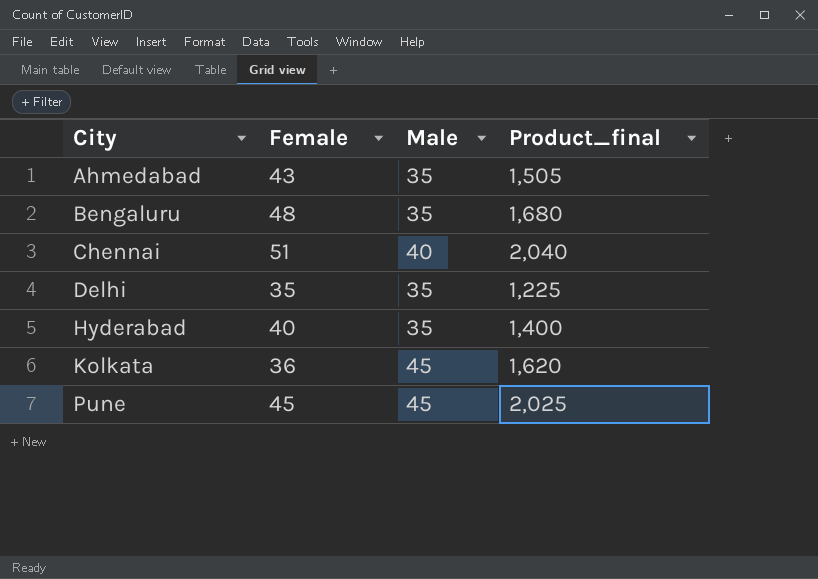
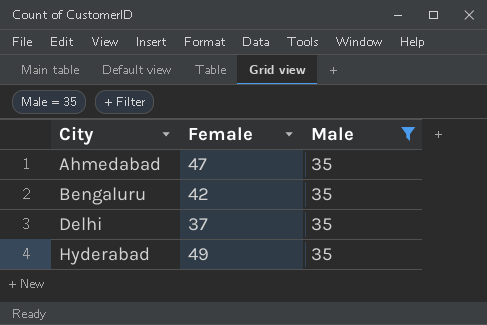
filter: none -> Male = 35
column Product_final | formula: [Female] * [Male] -> none
Ahmedabad | Female: 43 -> 47
Bengaluru | Female: 48 -> 42
Delhi | Female: 35 -> 37
Hyderabad | Female: 40 -> 49

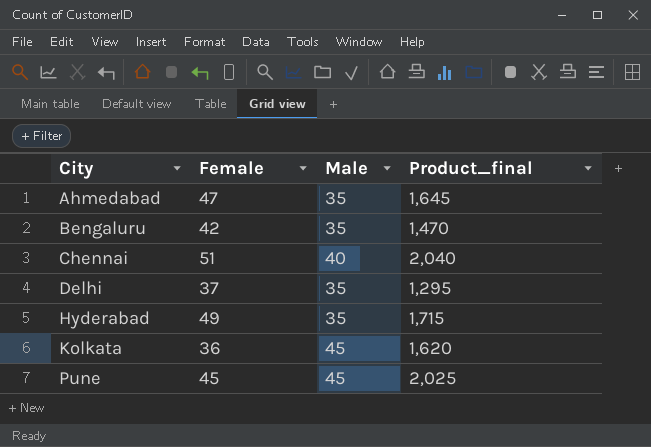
filter: Male = 35 -> none
column Product_final | formula: none -> [Female] * [Male]

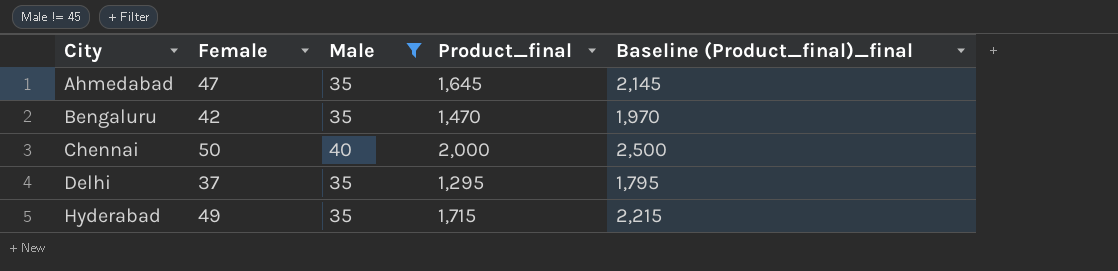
filter: none -> Male != 45
column Baseline (Product_final)_final | formula: none -> [Product_final] + 500
Chennai | Female: 51 -> 50
Chennai | Product_final: 2,040 -> 2,000

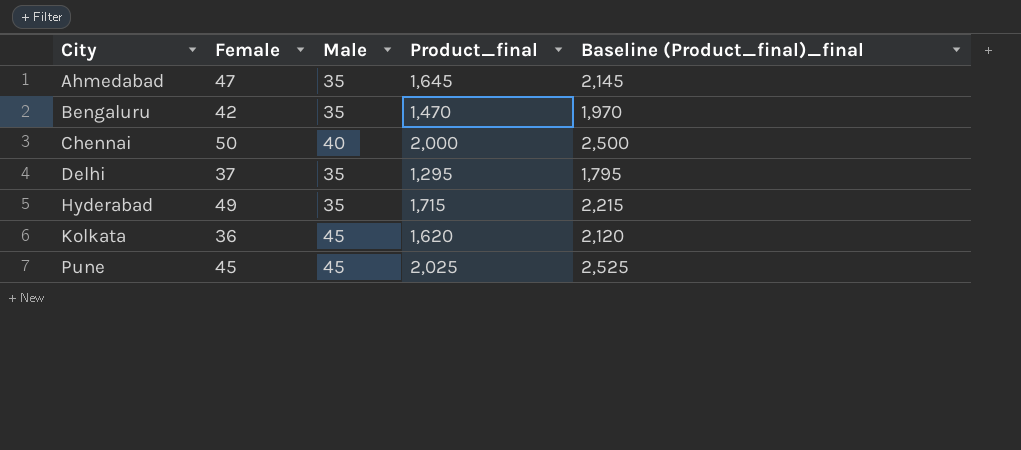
filter: Male != 45 -> none

